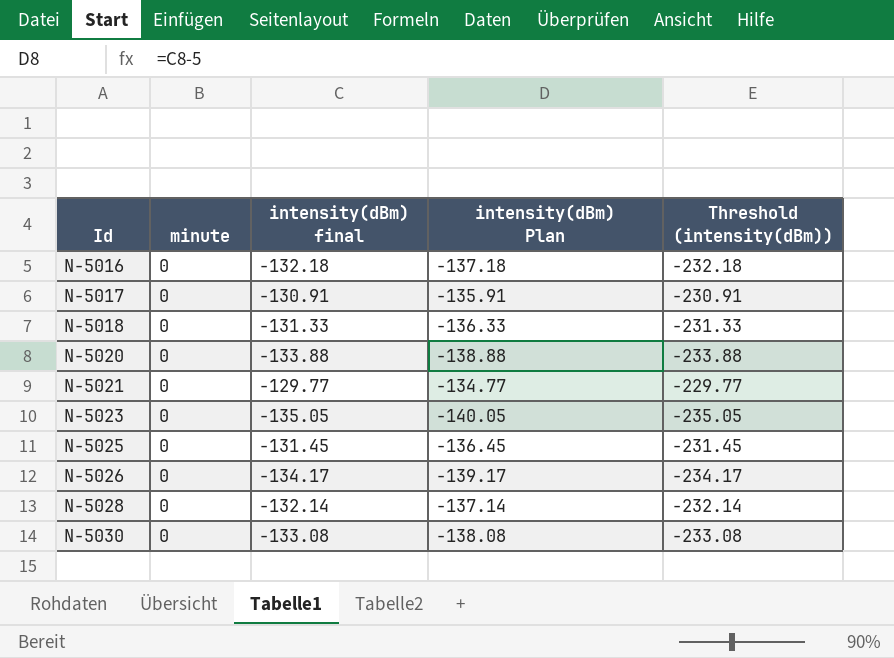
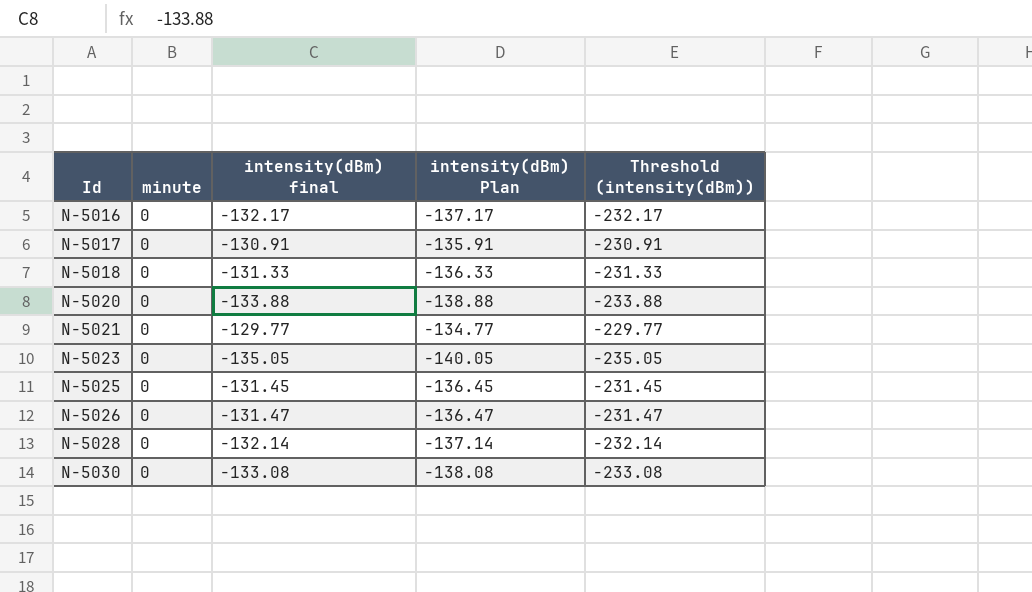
N-5016 | intensity(dBm) final: -132.18 -> -132.17
N-5016 | intensity(dBm) Plan: -137.18 -> -137.17
N-5016 | Threshold (intensity(dBm)): -232.18 -> -232.17
N-5026 | intensity(dBm) final: -134.17 -> -131.47
N-5026 | intensity(dBm) Plan: -139.17 -> -136.47
N-5026 | Threshold (intensity(dBm)): -234.17 -> -231.47

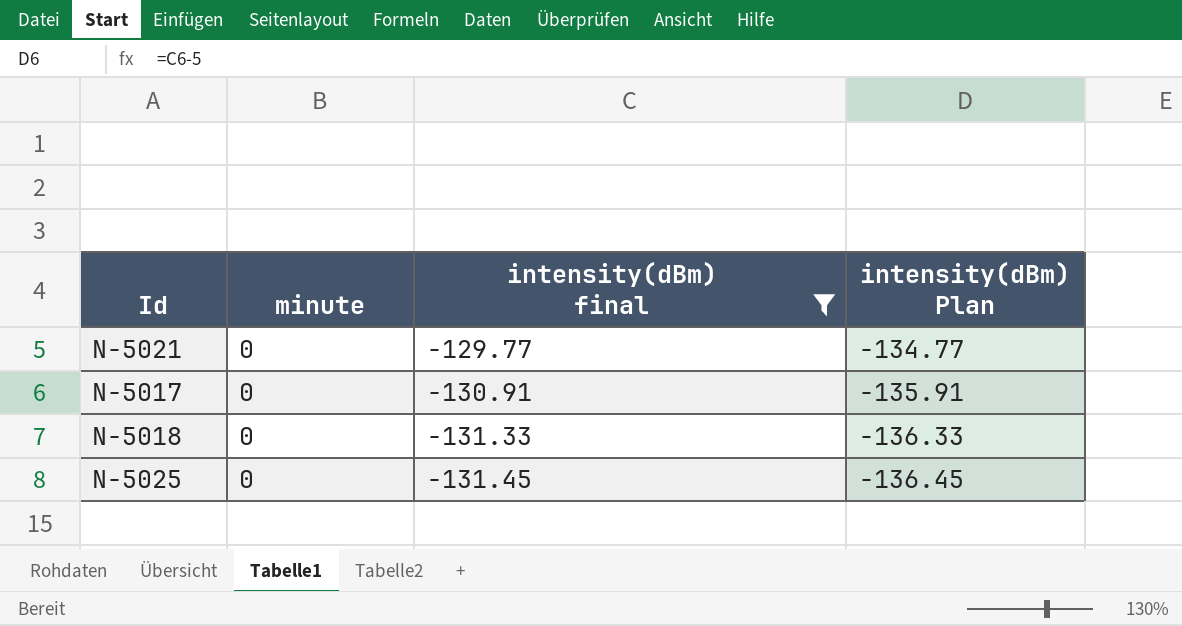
filter: none -> intensity(dBm) final >= -131.45
row order: Id ascending -> intensity(dBm) final descending
column Threshold (intensity(dBm)) | formula: [intensity(dBm) final] - 100 -> none

